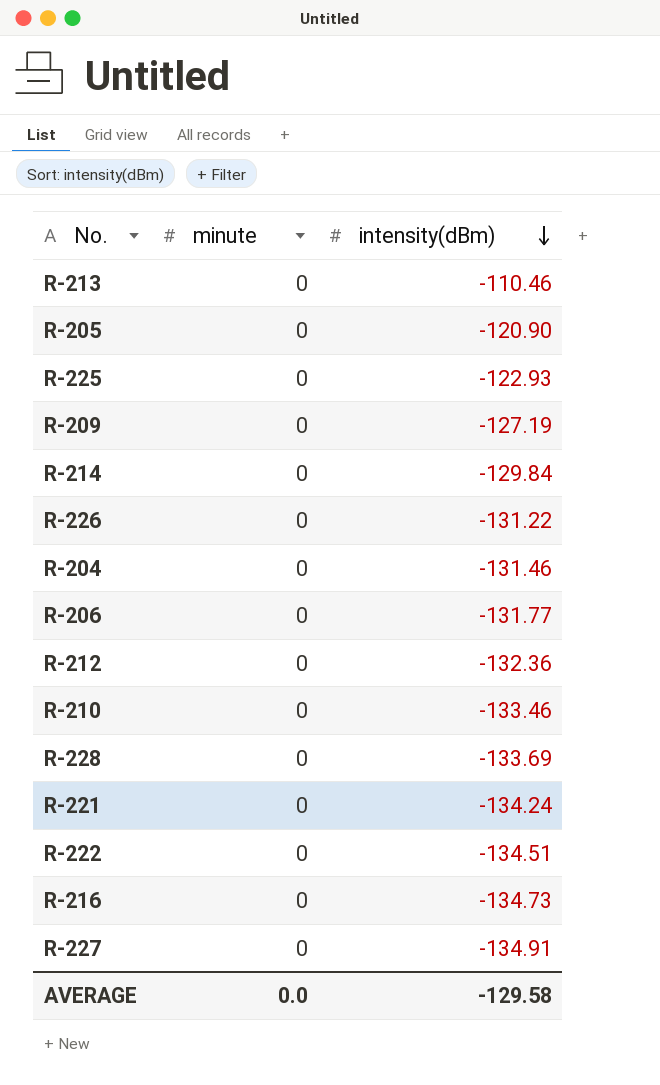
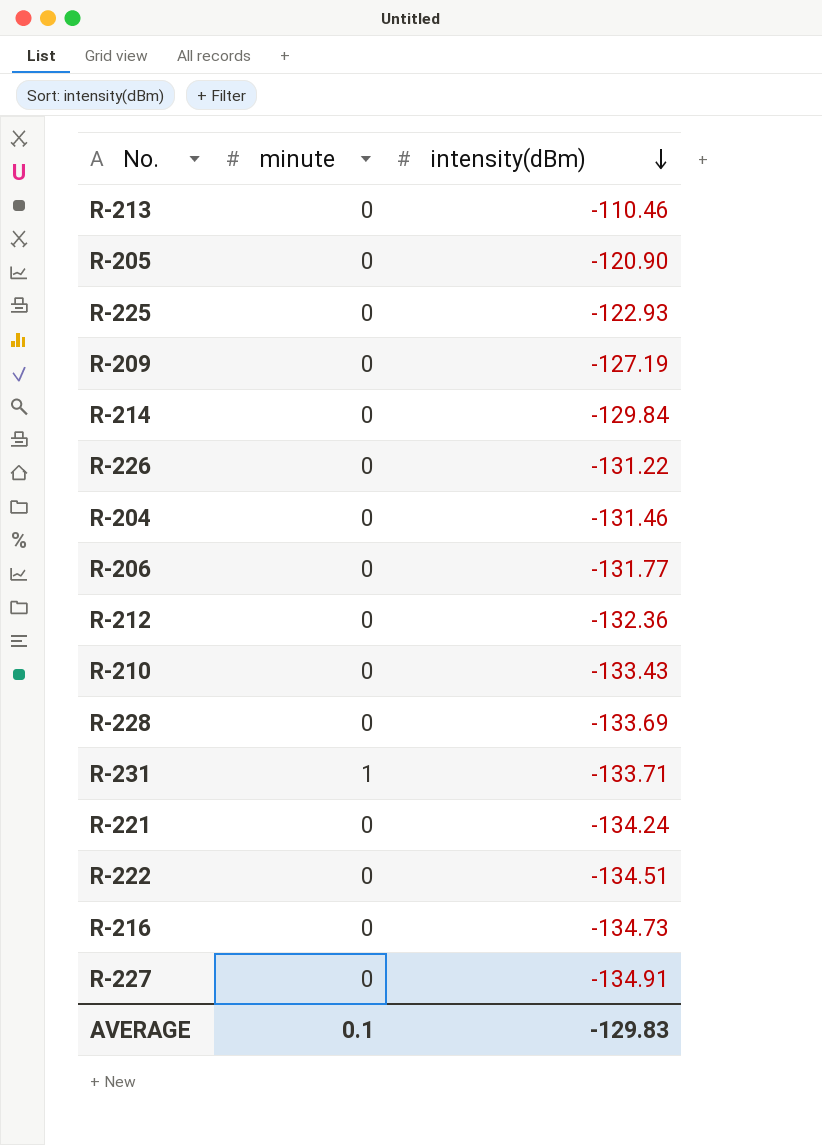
R-210 | intensity(dBm): -133.46 -> -133.43
row R-231: none -> 1 | -133.71
AVERAGE | minute: 0.0 -> 0.1
AVERAGE | intensity(dBm): -129.58 -> -129.83

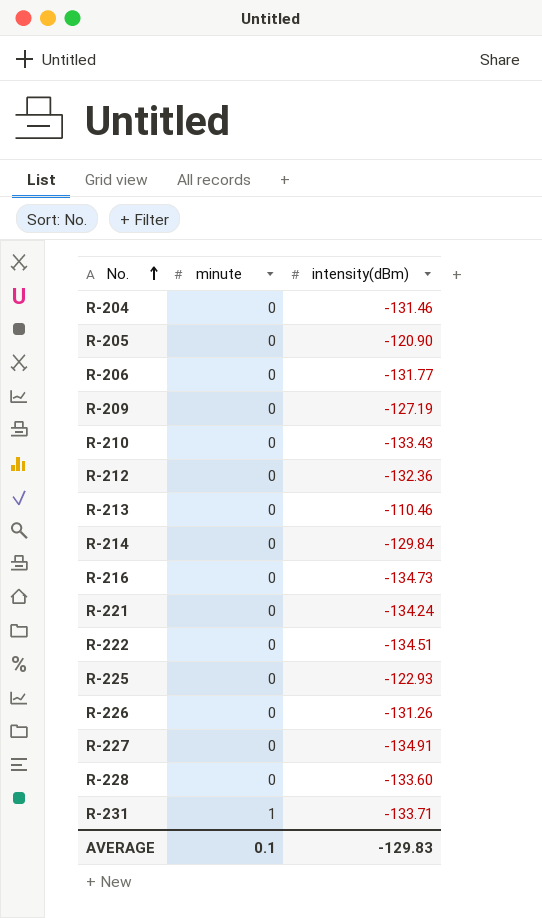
row order: intensity(dBm) descending -> No. ascending
R-226 | intensity(dBm): -131.22 -> -131.26
R-228 | intensity(dBm): -133.69 -> -133.60

